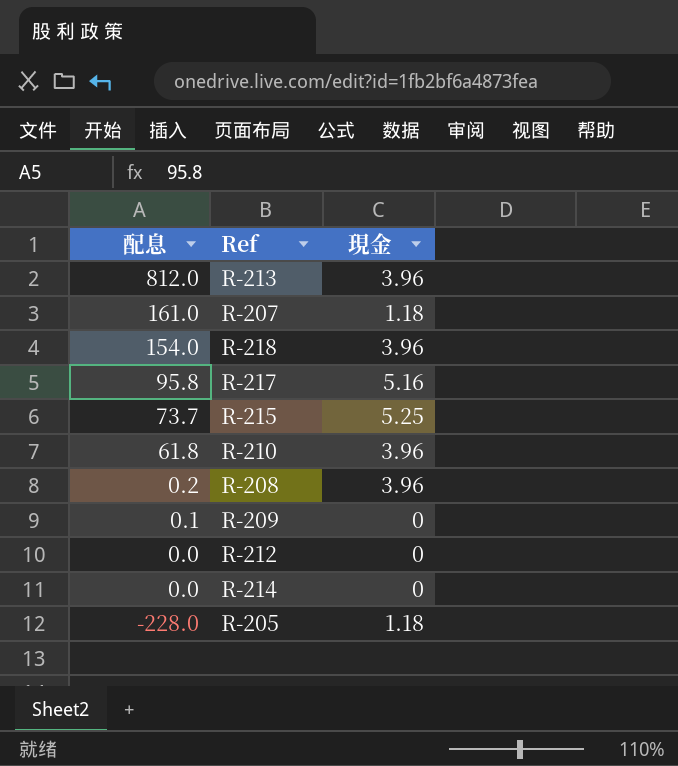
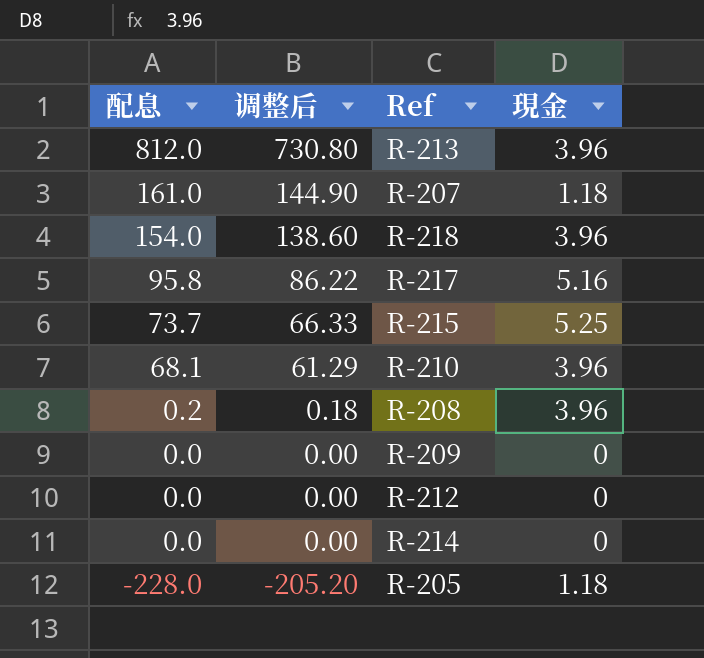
column 调整后 | formula: none -> [配息] * 0.9
R-210 | 配息: 61.8 -> 68.1
R-209 | 配息: 0.1 -> 0.0

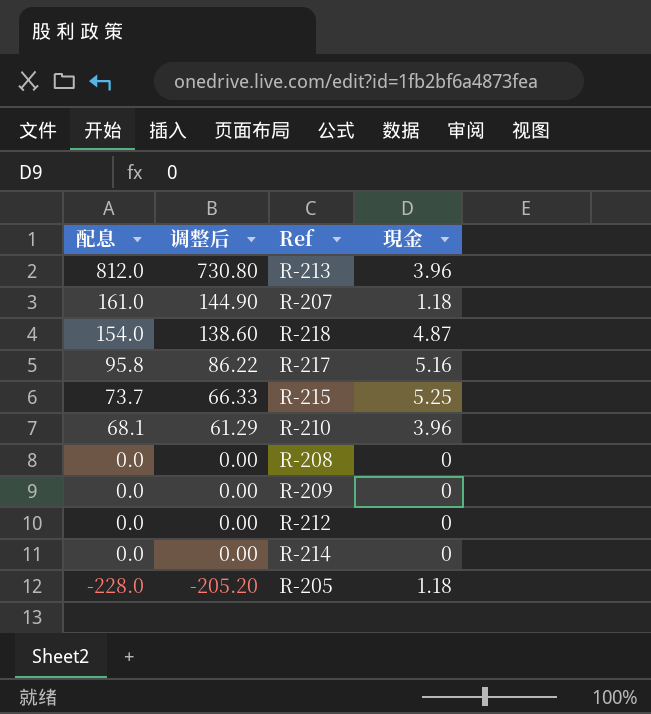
R-218 | 現金: 3.96 -> 4.87
R-208 | 配息: 0.2 -> 0.0
R-208 | 调整后: 0.18 -> 0.00
R-208 | 現金: 3.96 -> 0

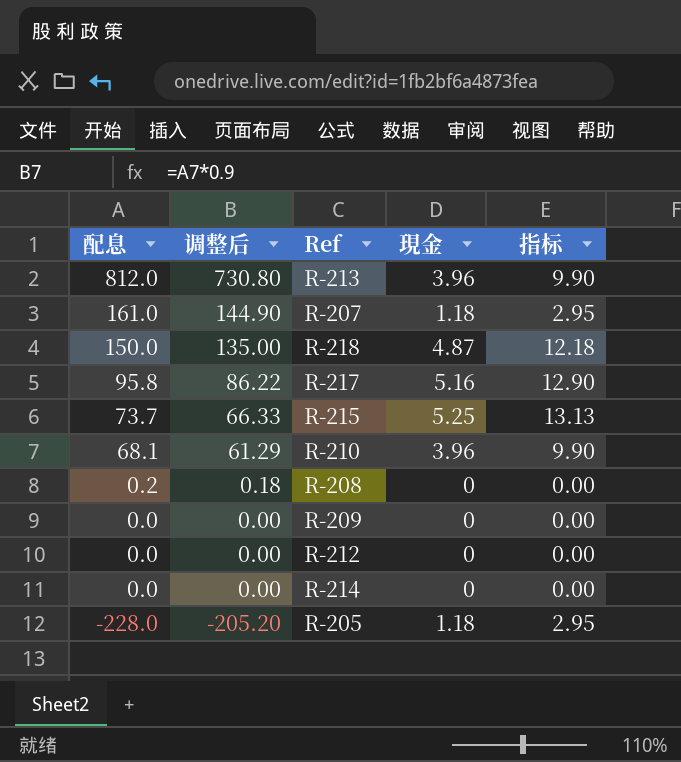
column 指标 | formula: none -> [現金] * 2.5
R-218 | 配息: 154.0 -> 150.0
R-218 | 调整后: 138.60 -> 135.00
R-208 | 配息: 0.0 -> 0.2
R-208 | 调整后: 0.00 -> 0.18

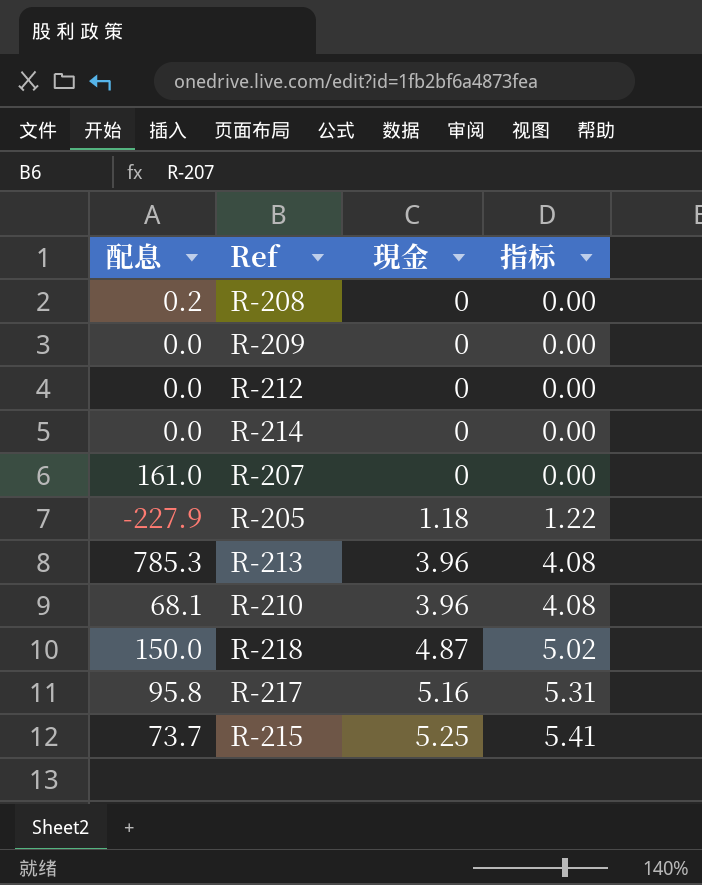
row order: 配息 descending -> 現金 ascending
column 调整后 | formula: [配息] * 0.9 -> none
column 指标 | formula: [現金] * 2.5 -> [現金] * 1.03
R-207 | 現金: 1.18 -> 0
R-205 | 配息: -228.0 -> -227.9
R-213 | 配息: 812.0 -> 785.3

